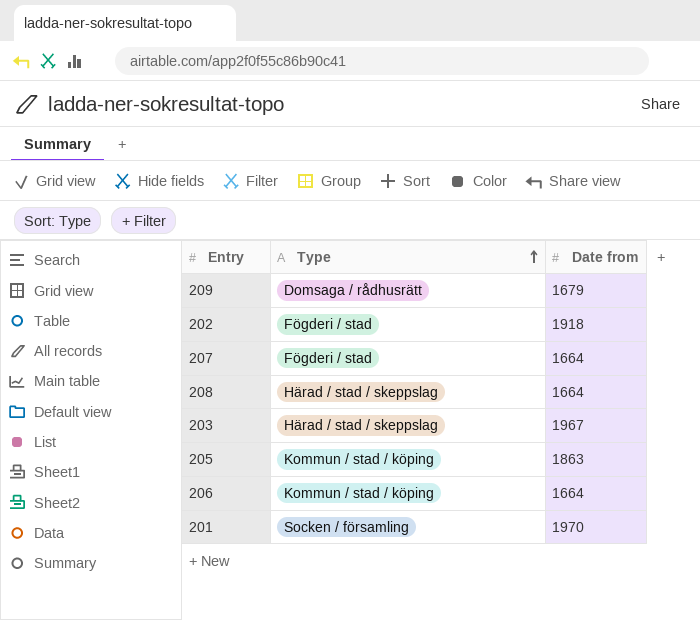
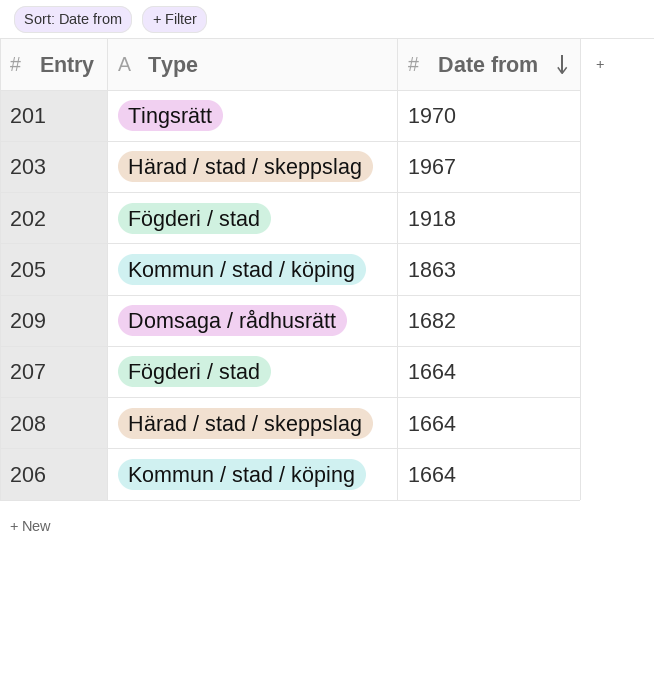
row order: Type ascending -> Date from descending
201 | Type: Socken / församling -> Tingsrätt
209 | Date from: 1679 -> 1682

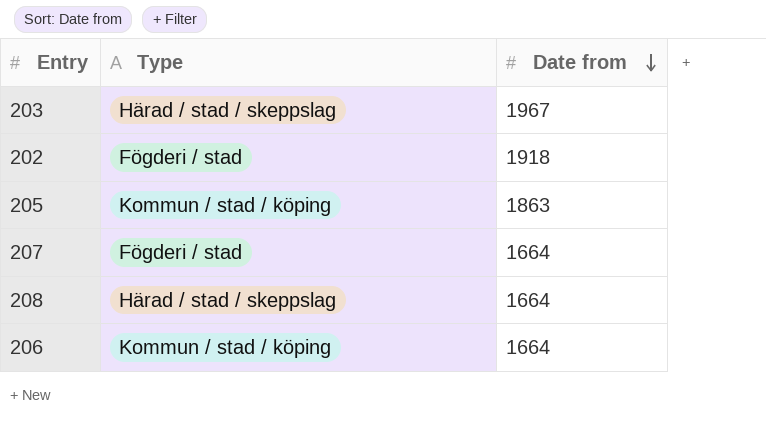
row 201: Tingsrätt | 1970 -> none
row 209: Domsaga / rådhusrätt | 1682 -> none

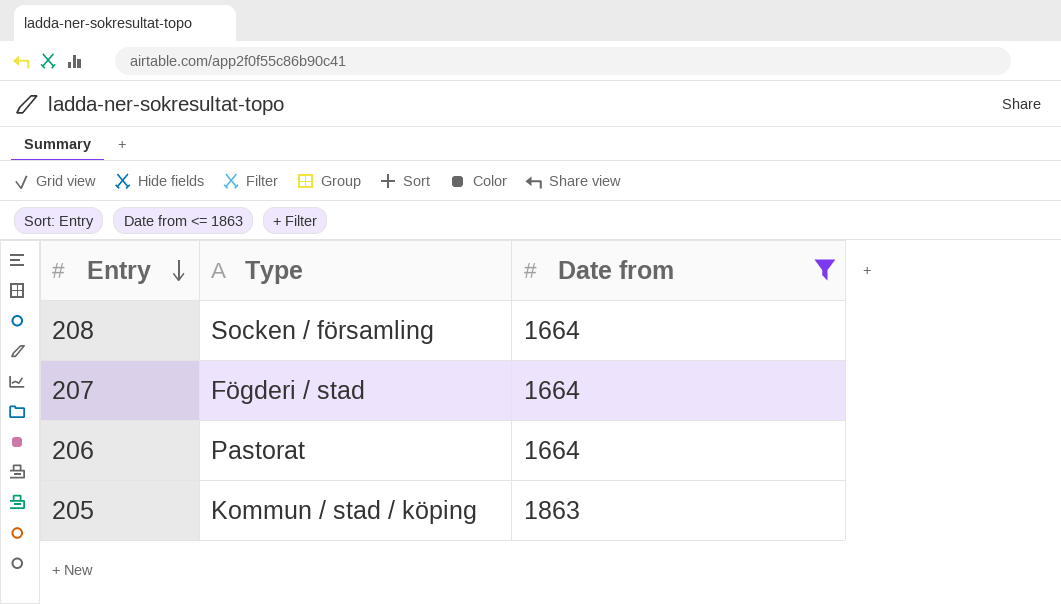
filter: none -> Date from <= 1863
row order: Date from descending -> Entry descending
208 | Type: Härad / stad / skeppslag -> Socken / församling
206 | Type: Kommun / stad / köping -> Pastorat

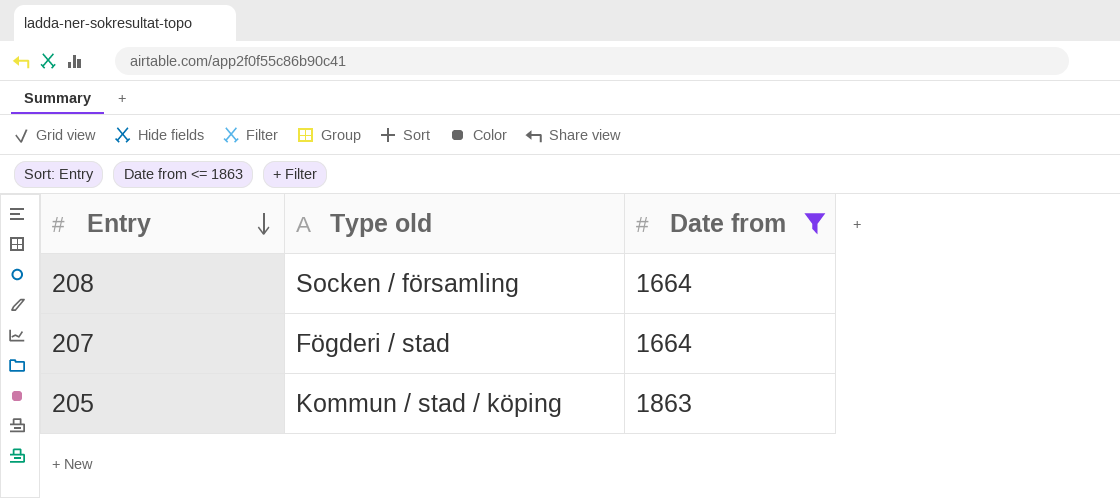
column name: Type -> Type old
row 206: Pastorat | 1664 -> none

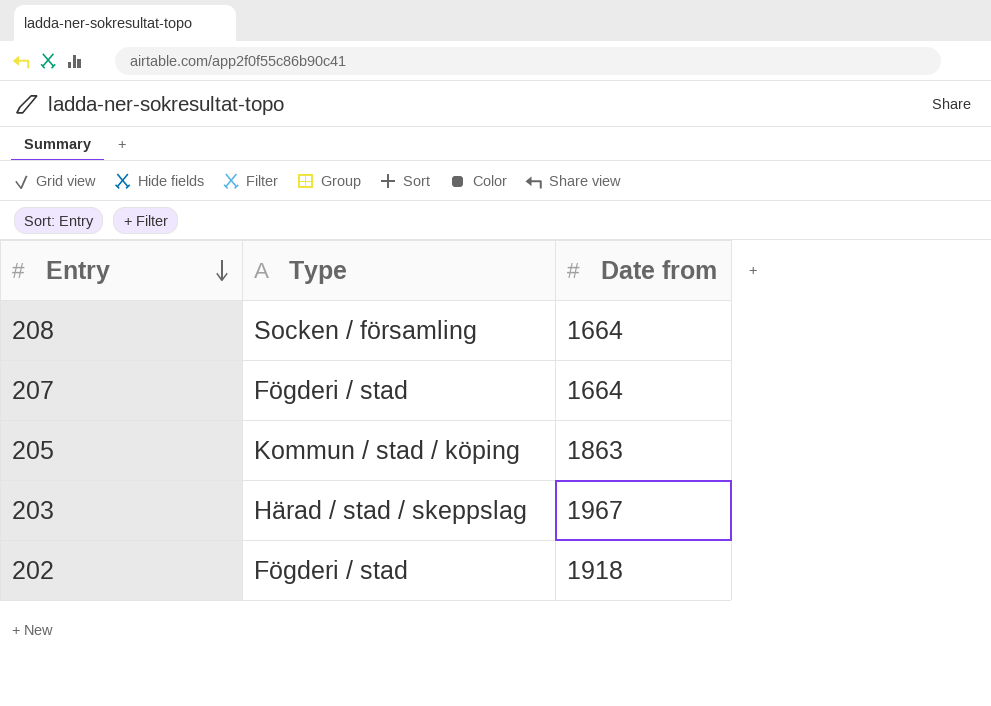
filter: Date from <= 1863 -> none
column name: Type old -> Type

